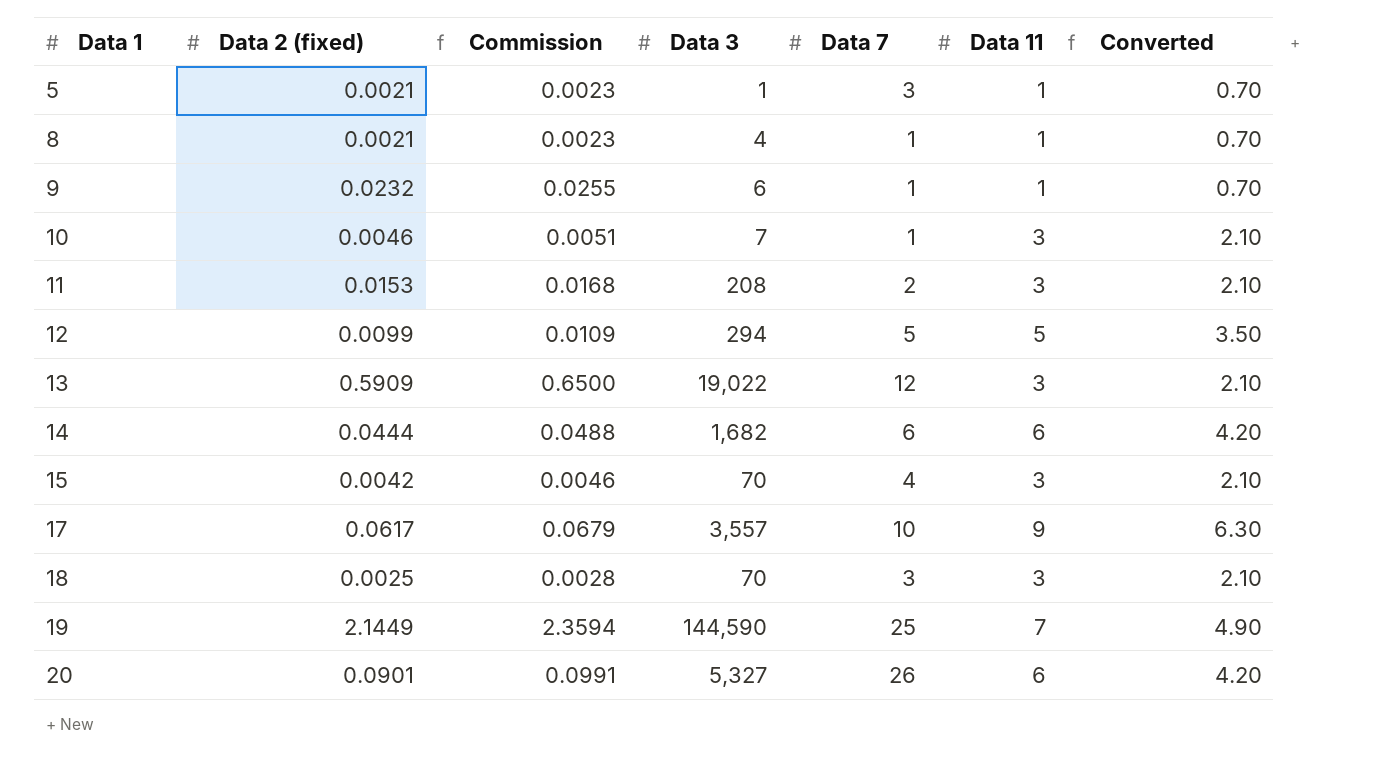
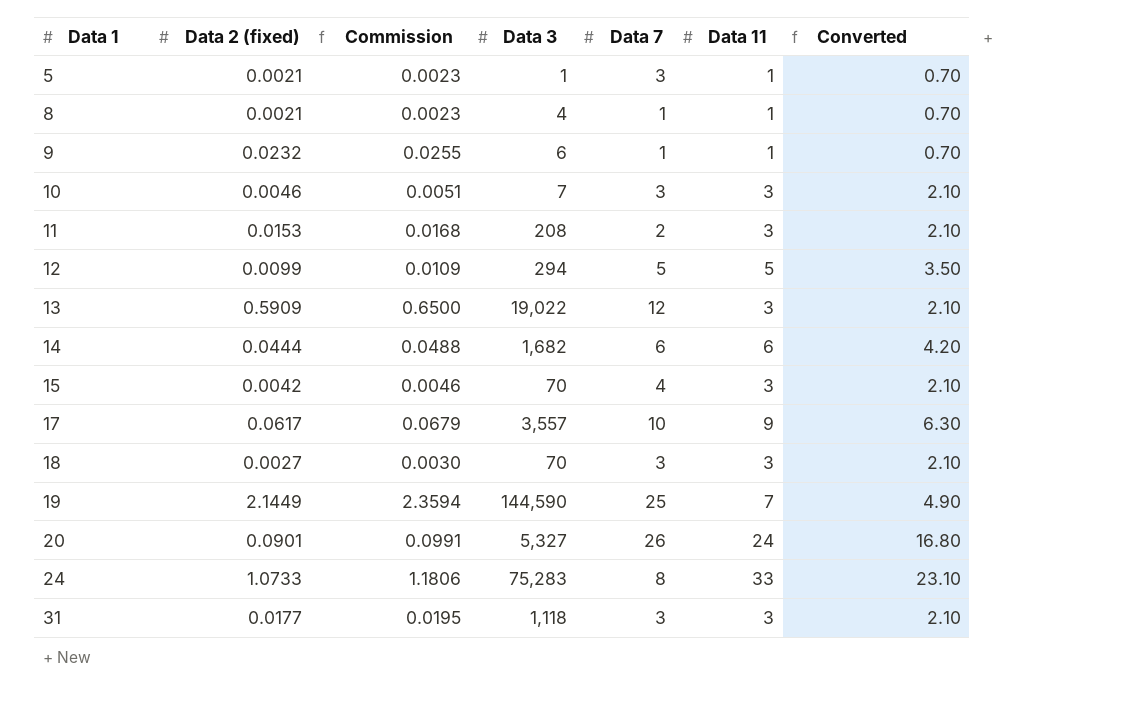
10 | Data 7: 1 -> 3
18 | Data 2 (fixed): 0.0025 -> 0.0027
18 | Commission: 0.0028 -> 0.0030
20 | Data 11: 6 -> 24
20 | Converted: 4.20 -> 16.80
row 24: none -> 1.0733 | 1.1806 | 75,283 | 8 | 33 | 23.10
row 31: none -> 0.0177 | 0.0195 | 1,118 | 3 | 3 | 2.10

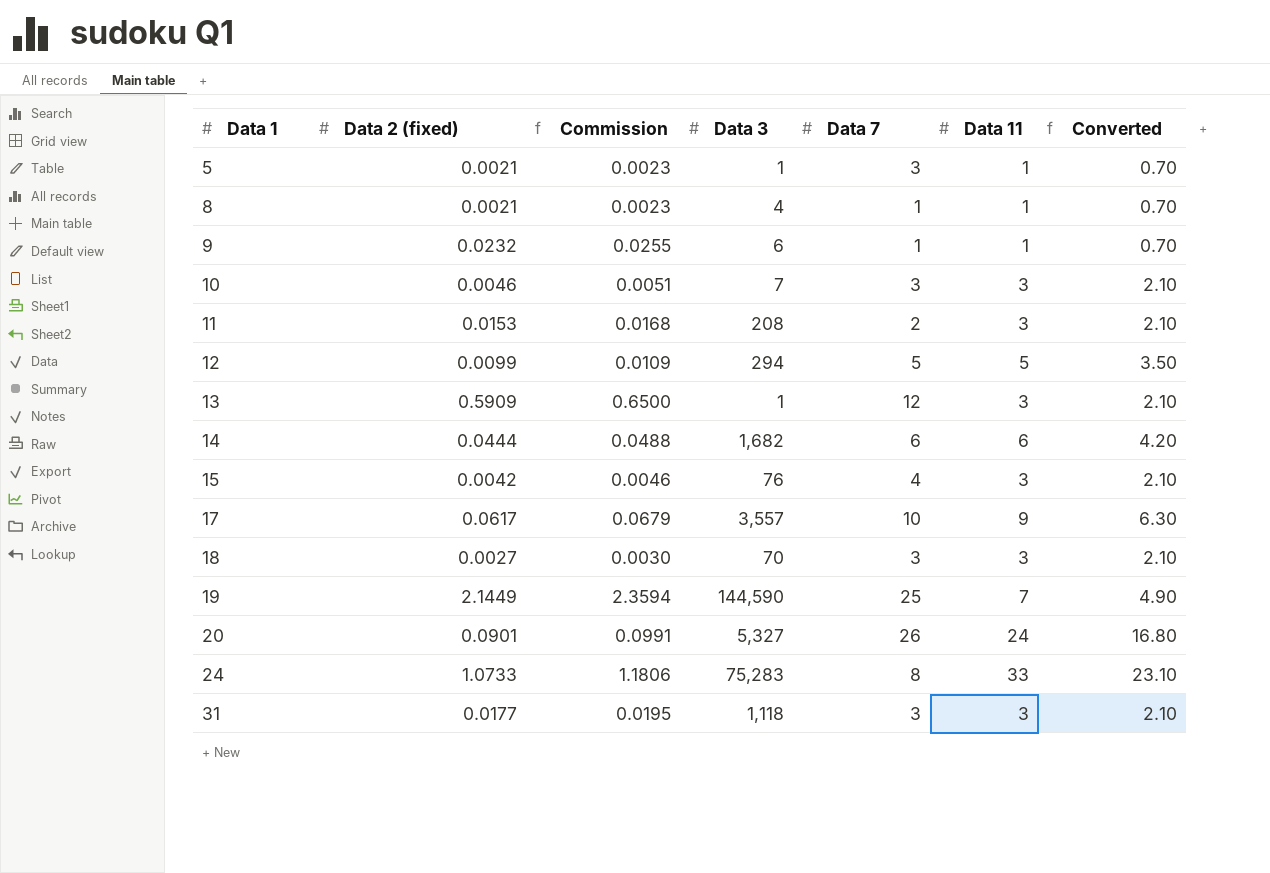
13 | Data 3: 19,022 -> 1
15 | Data 3: 70 -> 76

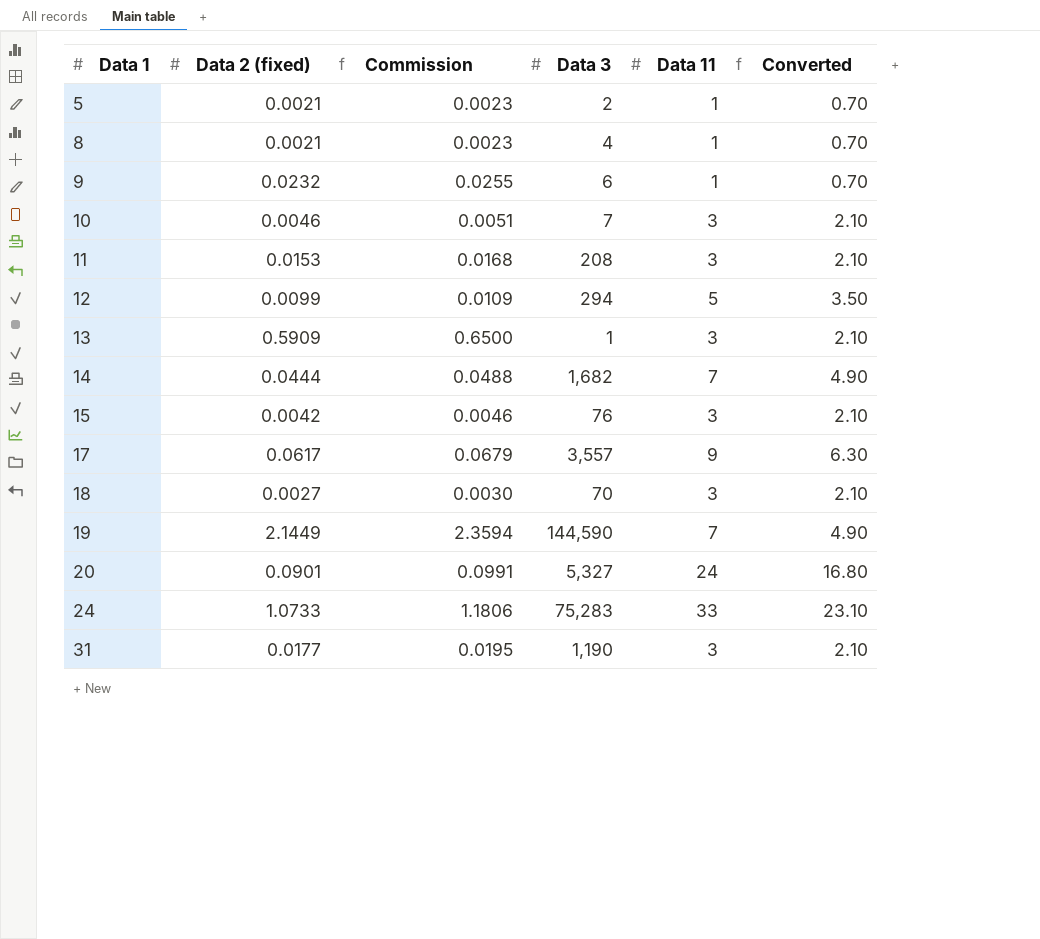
column Data 7 | position: 5 -> none
5 | Data 3: 1 -> 2
14 | Data 11: 6 -> 7
14 | Converted: 4.20 -> 4.90
31 | Data 3: 1,118 -> 1,190

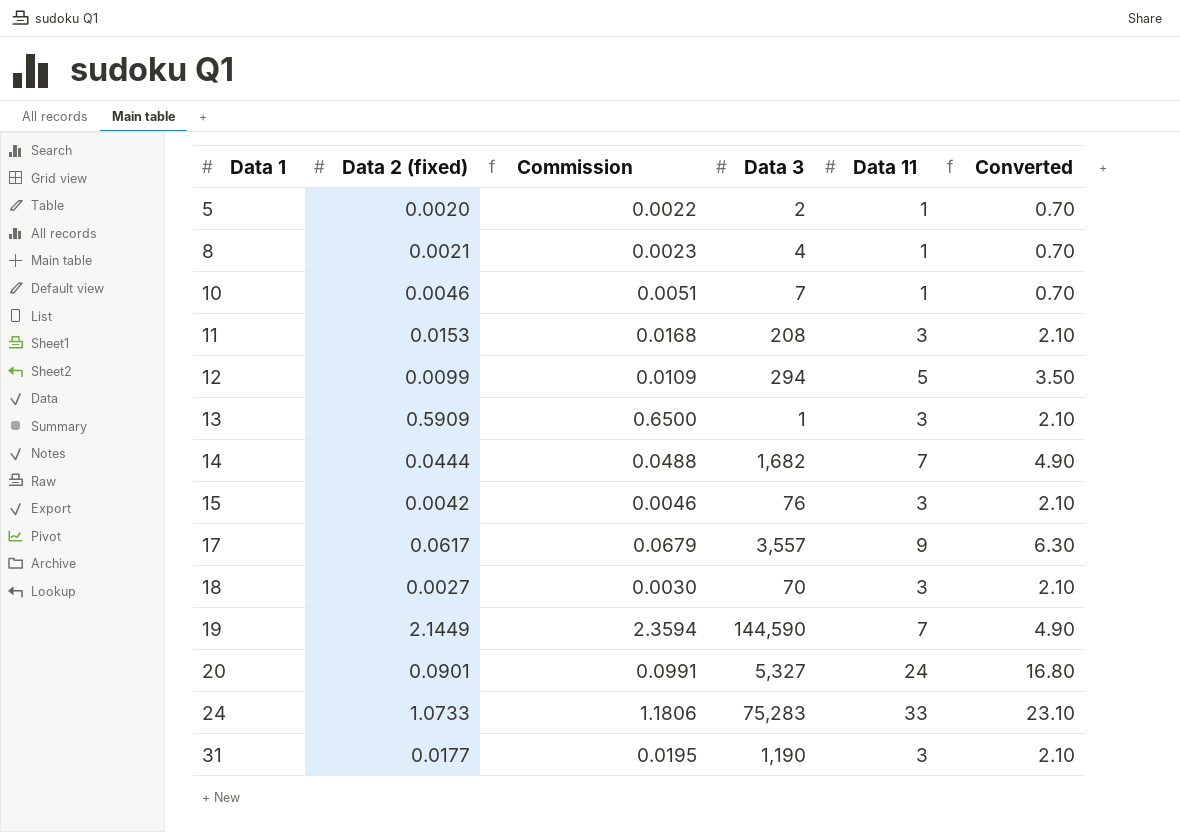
row 9: 0.0232 | 0.0255 | 6 | 1 | 0.70 -> none
5 | Data 2 (fixed): 0.0021 -> 0.0020
5 | Commission: 0.0023 -> 0.0022
10 | Data 11: 3 -> 1
10 | Converted: 2.10 -> 0.70

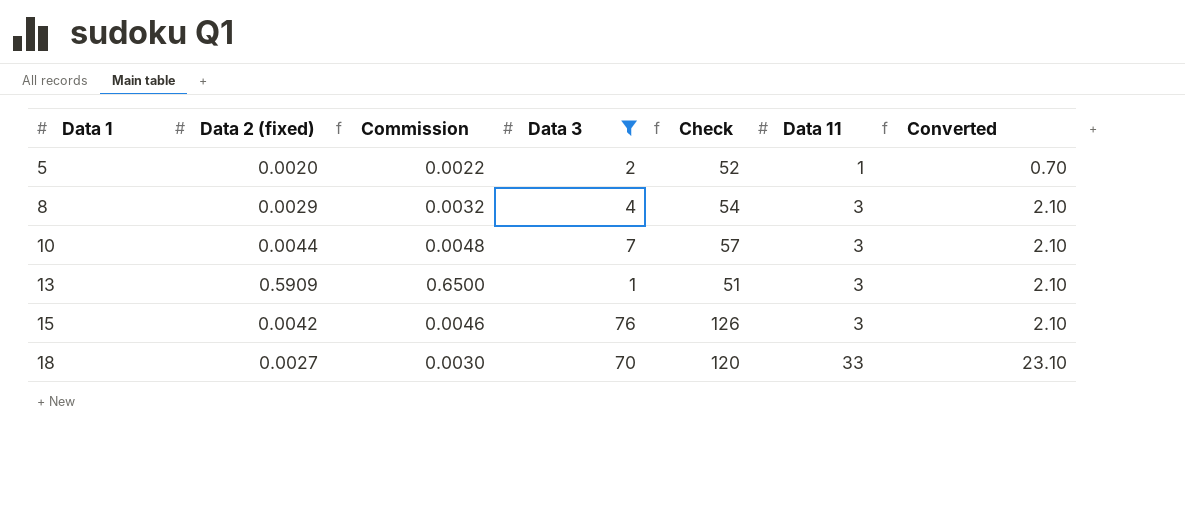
filter: none -> Data 3 <= 76
column Check | formula: none -> [Data 3] + 50
8 | Data 2 (fixed): 0.0021 -> 0.0029
8 | Commission: 0.0023 -> 0.0032
8 | Data 11: 1 -> 3
8 | Converted: 0.70 -> 2.10
10 | Data 2 (fixed): 0.0046 -> 0.0044
10 | Commission: 0.0051 -> 0.0048
10 | Data 11: 1 -> 3
10 | Converted: 0.70 -> 2.10
18 | Data 11: 3 -> 33
18 | Converted: 2.10 -> 23.10

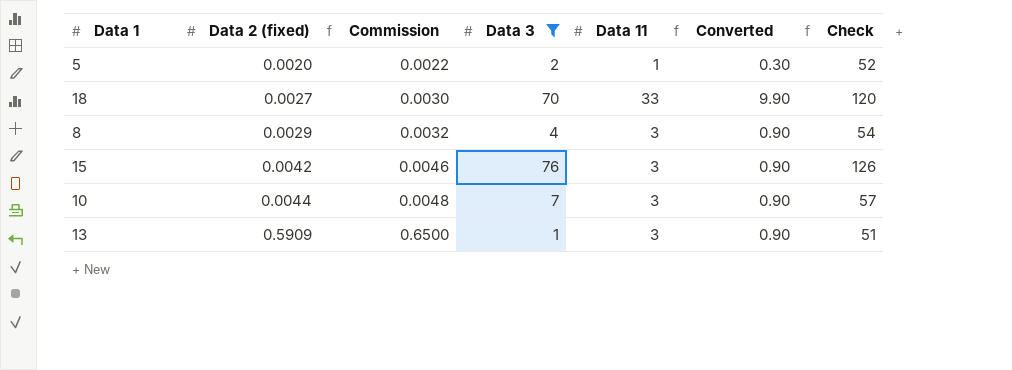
row order: Data 1 ascending -> Data 2 (fixed) ascending
column Converted | formula: [Data 11] * 0.7 -> [Data 11] * 0.3
column Check | position: 5 -> 7

